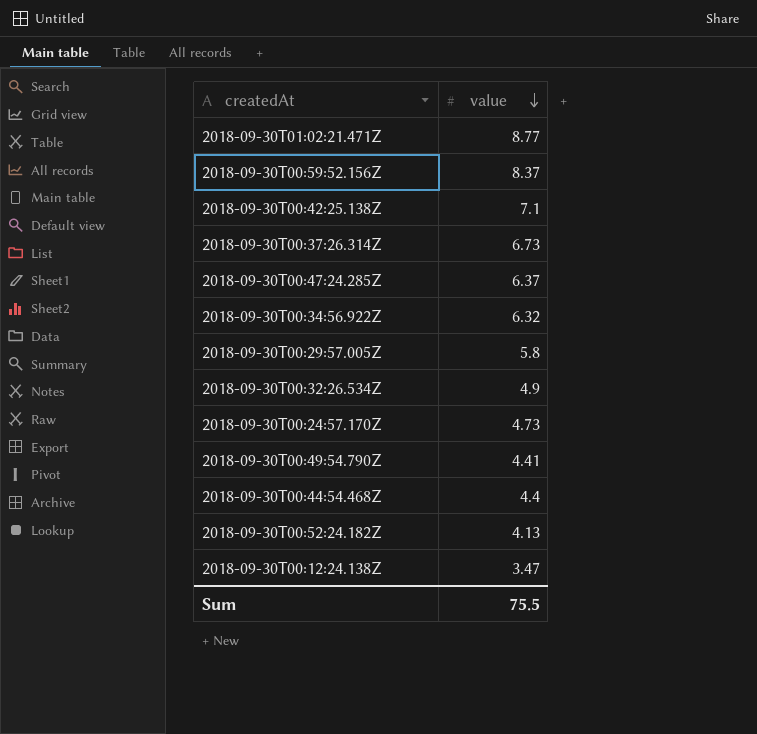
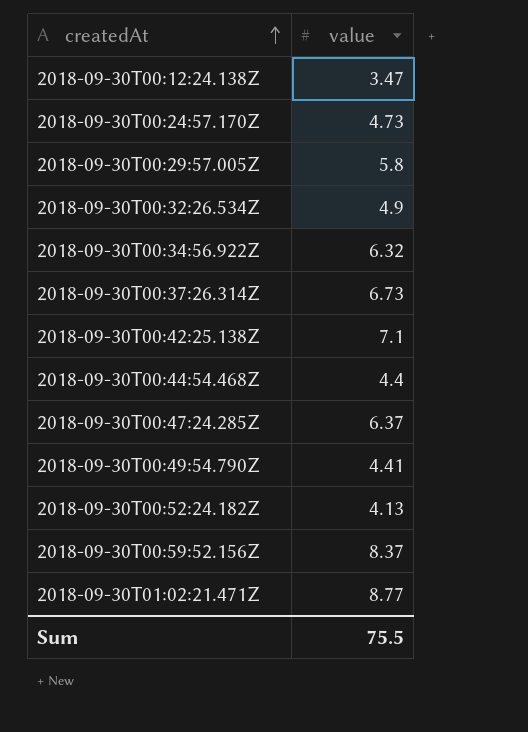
row order: value descending -> createdAt ascending

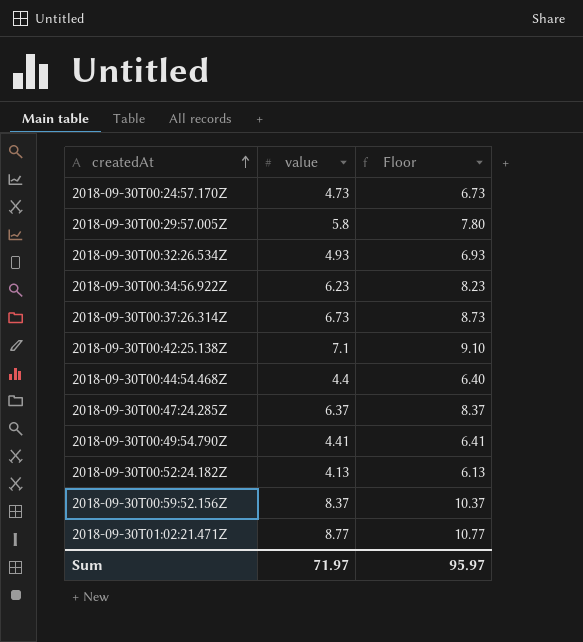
column Floor | formula: none -> [value] + 2
row 2018-09-30T00:12:24.138Z: 3.47 -> none
2018-09-30T00:32:26.534Z | value: 4.9 -> 4.93
2018-09-30T00:34:56.922Z | value: 6.32 -> 6.23
Sum | value: 75.5 -> 71.97

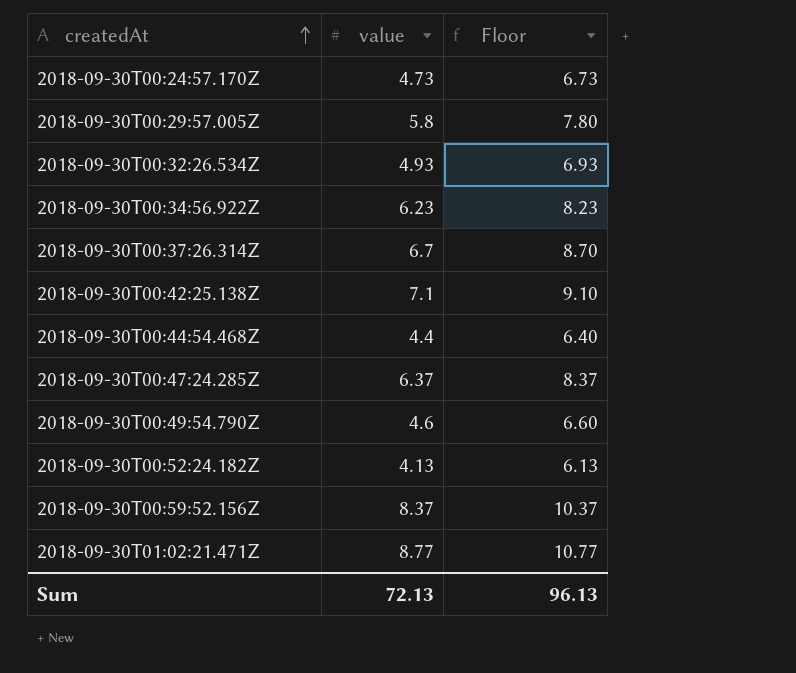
2018-09-30T00:37:26.314Z | value: 6.73 -> 6.7
2018-09-30T00:37:26.314Z | Floor: 8.73 -> 8.70
2018-09-30T00:49:54.790Z | value: 4.41 -> 4.6
2018-09-30T00:49:54.790Z | Floor: 6.41 -> 6.60
Sum | value: 71.97 -> 72.13
Sum | Floor: 95.97 -> 96.13

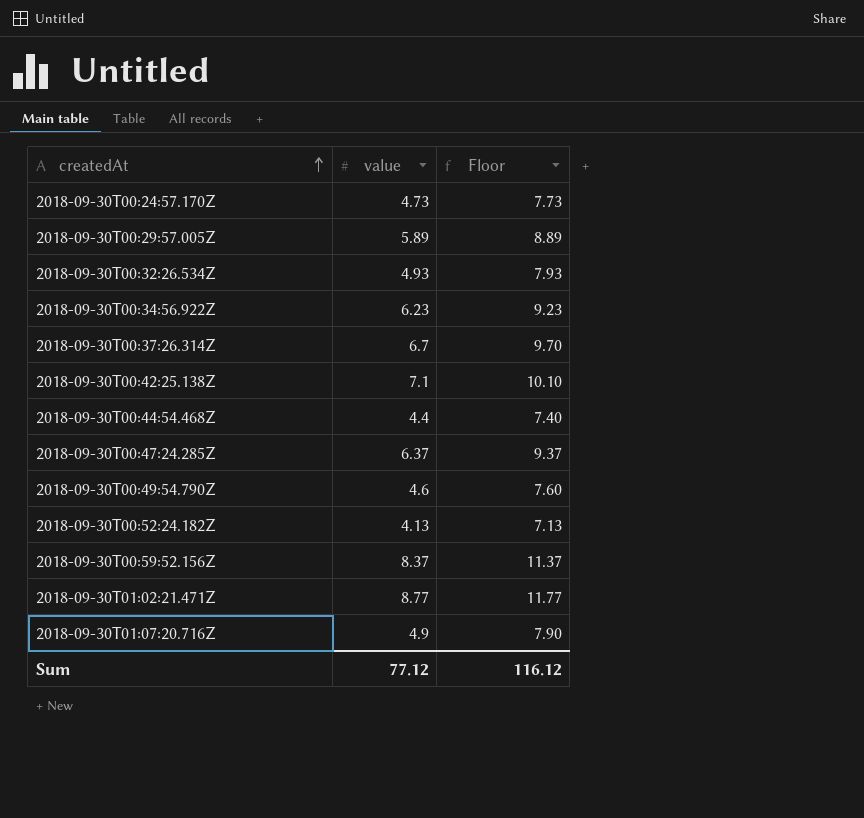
column Floor | formula: [value] + 2 -> [value] + 3
2018-09-30T00:29:57.005Z | value: 5.8 -> 5.89
row 2018-09-30T01:07:20.716Z: none -> 4.9 | 7.90
Sum | value: 72.13 -> 77.12
Sum | Floor: 96.13 -> 116.12

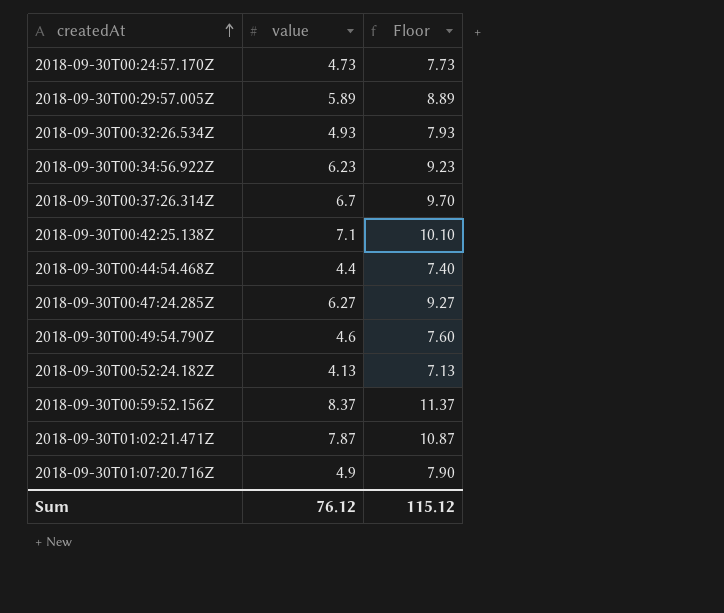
2018-09-30T00:47:24.285Z | value: 6.37 -> 6.27
2018-09-30T00:47:24.285Z | Floor: 9.37 -> 9.27
2018-09-30T01:02:21.471Z | value: 8.77 -> 7.87
2018-09-30T01:02:21.471Z | Floor: 11.77 -> 10.87
Sum | value: 77.12 -> 76.12
Sum | Floor: 116.12 -> 115.12

